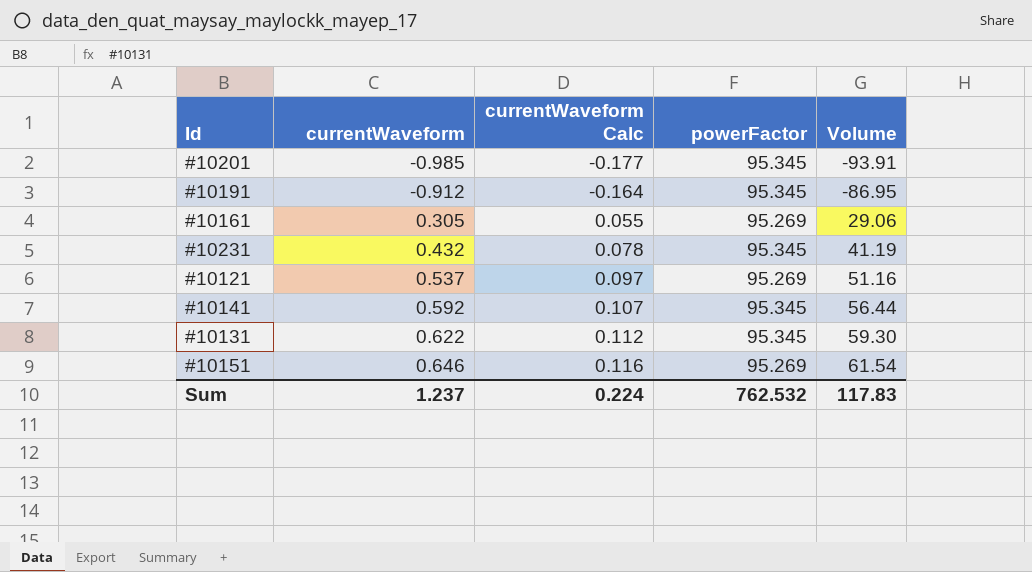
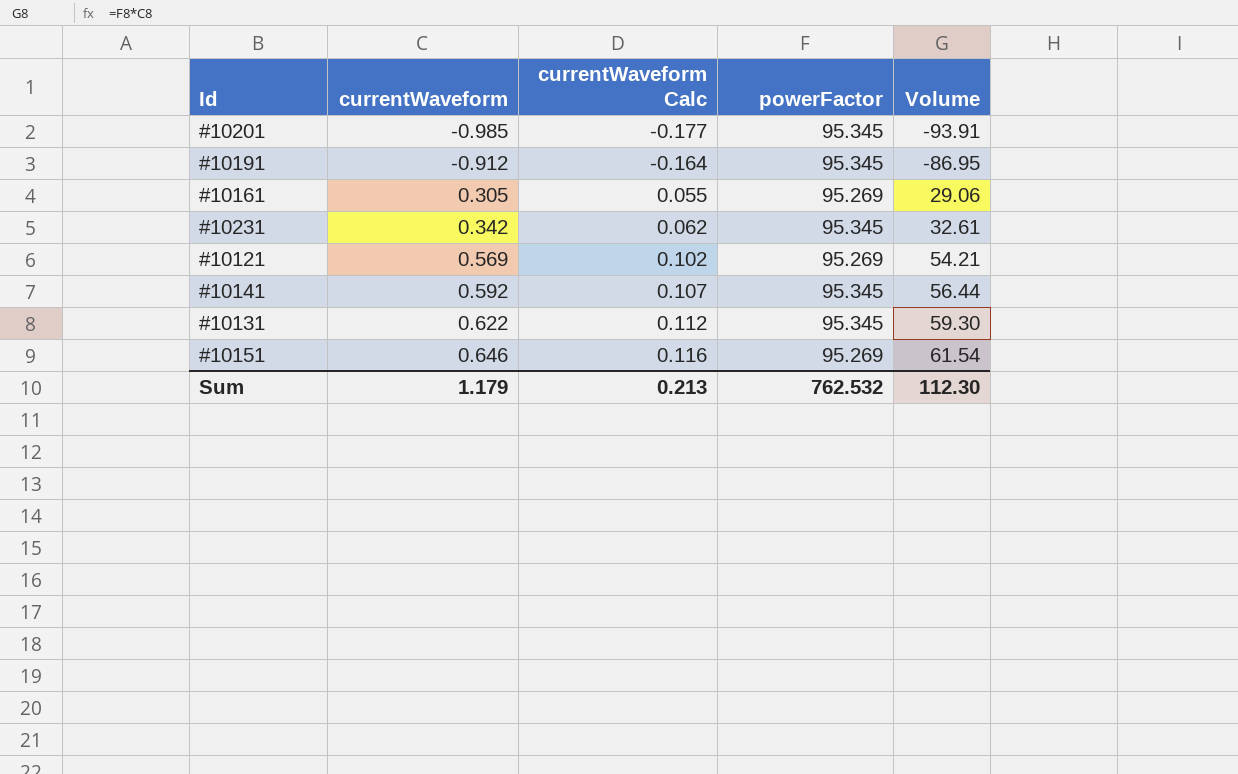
#10231 | currentWaveform: 0.432 -> 0.342
#10231 | currentWaveform Calc: 0.078 -> 0.062
#10231 | Volume: 41.19 -> 32.61
#10121 | currentWaveform: 0.537 -> 0.569
#10121 | currentWaveform Calc: 0.097 -> 0.102
#10121 | Volume: 51.16 -> 54.21
Sum | currentWaveform: 1.237 -> 1.179
Sum | currentWaveform Calc: 0.224 -> 0.213
Sum | Volume: 117.83 -> 112.30

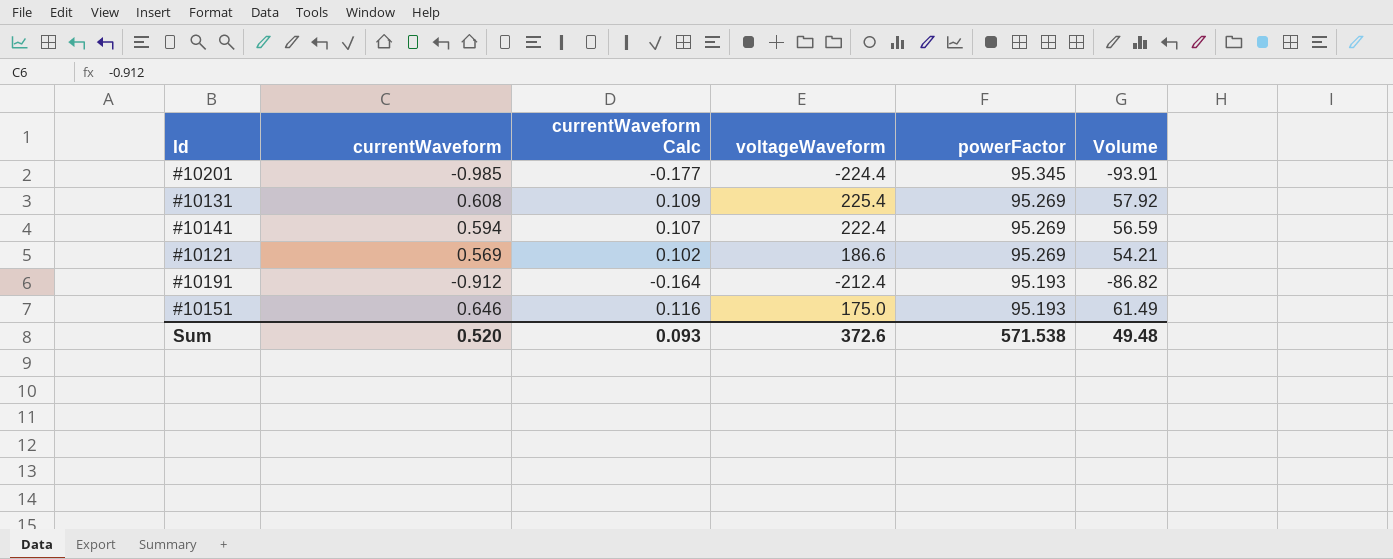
row order: currentWaveform ascending -> powerFactor descending
column voltageWaveform | position: none -> 4
row #10161: 0.305 | 0.055 | 95.269 | 29.06 -> none
row #10231: 0.342 | 0.062 | 95.345 | 32.61 -> none
#10131 | currentWaveform: 0.622 -> 0.608
#10131 | currentWaveform Calc: 0.112 -> 0.109
#10131 | powerFactor: 95.345 -> 95.269
#10131 | Volume: 59.30 -> 57.92
#10141 | currentWaveform: 0.592 -> 0.594
#10141 | powerFactor: 95.345 -> 95.269
#10141 | Volume: 56.44 -> 56.59
#10191 | powerFactor: 95.345 -> 95.193
#10191 | Volume: -86.95 -> -86.82
#10151 | powerFactor: 95.269 -> 95.193
#10151 | Volume: 61.54 -> 61.49
Sum | currentWaveform: 1.179 -> 0.520
Sum | currentWaveform Calc: 0.213 -> 0.093
Sum | powerFactor: 762.532 -> 571.538
Sum | Volume: 112.30 -> 49.48

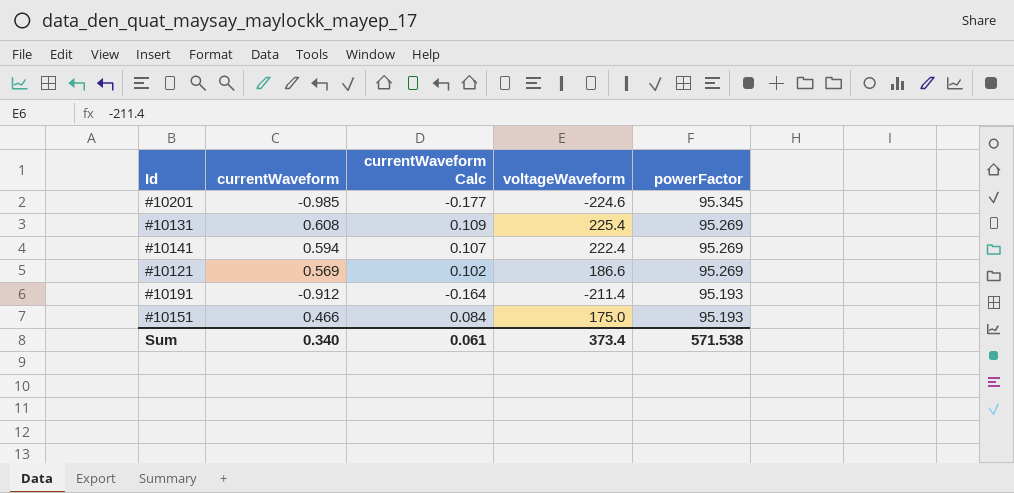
column Volume | formula: [currentWaveform] * [powerFactor] -> none
#10201 | voltageWaveform: -224.4 -> -224.6
#10191 | voltageWaveform: -212.4 -> -211.4
#10151 | currentWaveform: 0.646 -> 0.466
#10151 | currentWaveform Calc: 0.116 -> 0.084
Sum | currentWaveform: 0.520 -> 0.340
Sum | currentWaveform Calc: 0.093 -> 0.061
Sum | voltageWaveform: 372.6 -> 373.4

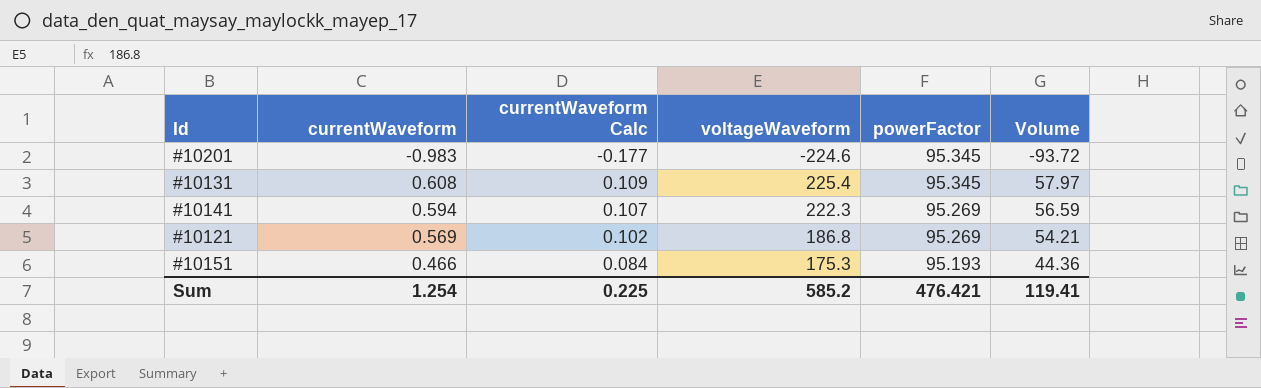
column Volume | formula: none -> [currentWaveform] * [powerFactor]
row #10191: -0.912 | -0.164 | -211.4 | 95.193 -> none
#10201 | currentWaveform: -0.985 -> -0.983
#10131 | powerFactor: 95.269 -> 95.345
#10141 | voltageWaveform: 222.4 -> 222.3
#10121 | voltageWaveform: 186.6 -> 186.8
#10151 | voltageWaveform: 175.0 -> 175.3
Sum | currentWaveform: 0.340 -> 1.254
Sum | currentWaveform Calc: 0.061 -> 0.225
Sum | voltageWaveform: 373.4 -> 585.2
Sum | powerFactor: 571.538 -> 476.421

